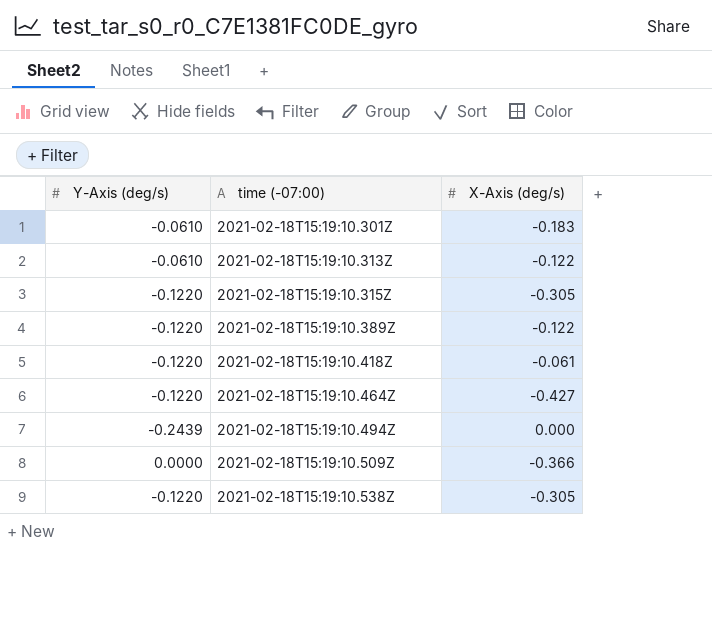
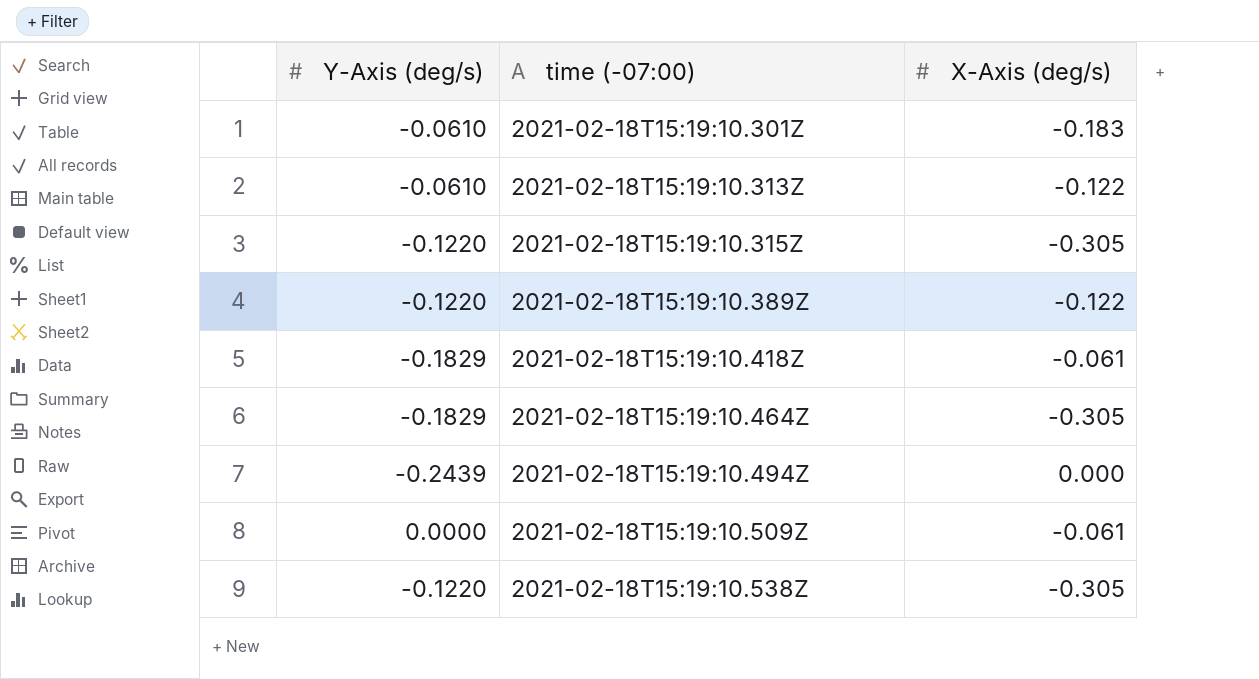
2021-02-18T15:19:10.418Z | Y-Axis (deg/s): -0.1220 -> -0.1829
2021-02-18T15:19:10.464Z | Y-Axis (deg/s): -0.1220 -> -0.1829
2021-02-18T15:19:10.464Z | X-Axis (deg/s): -0.427 -> -0.305
2021-02-18T15:19:10.509Z | X-Axis (deg/s): -0.366 -> -0.061

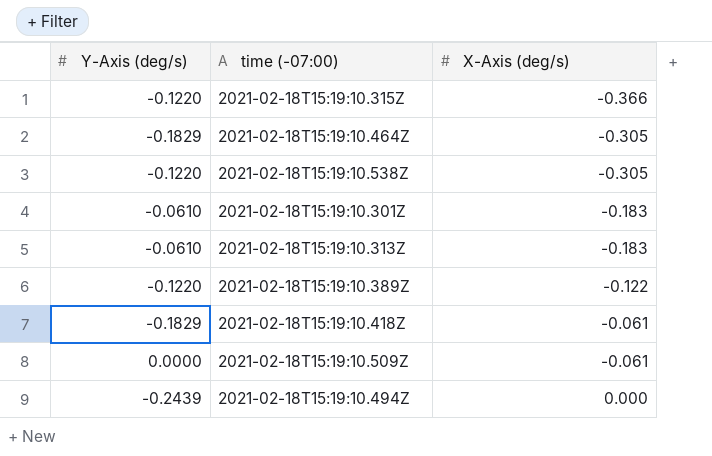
row order: time (-07:00) ascending -> X-Axis (deg/s) ascending
2021-02-18T15:19:10.315Z | X-Axis (deg/s): -0.305 -> -0.366
2021-02-18T15:19:10.313Z | X-Axis (deg/s): -0.122 -> -0.183

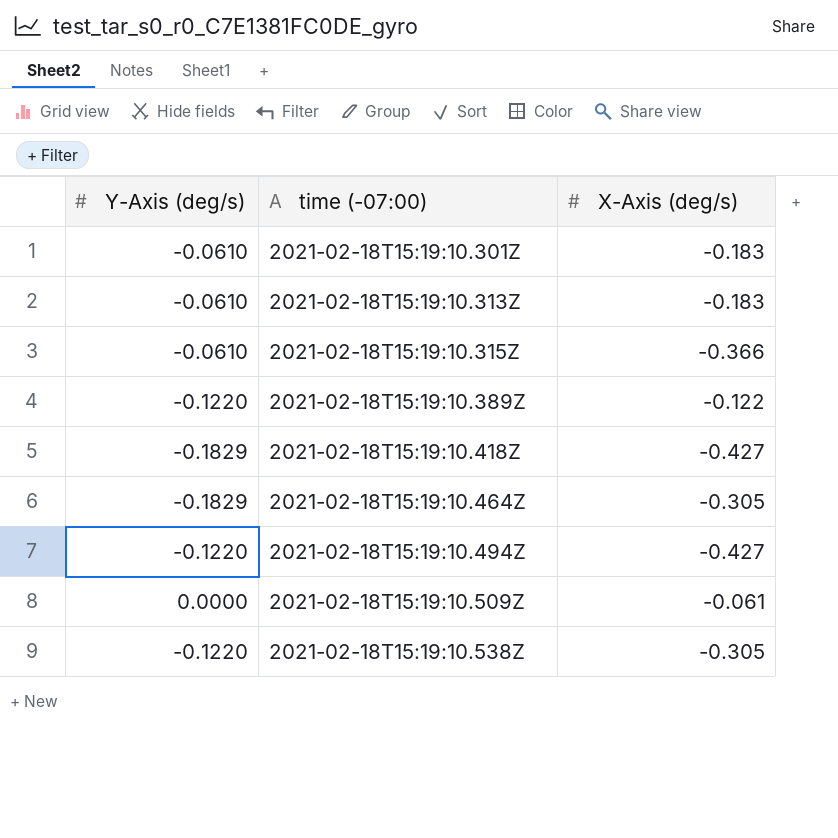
row order: X-Axis (deg/s) ascending -> time (-07:00) ascending
2021-02-18T15:19:10.315Z | Y-Axis (deg/s): -0.1220 -> -0.0610
2021-02-18T15:19:10.418Z | X-Axis (deg/s): -0.061 -> -0.427
2021-02-18T15:19:10.494Z | Y-Axis (deg/s): -0.2439 -> -0.1220
2021-02-18T15:19:10.494Z | X-Axis (deg/s): 0.000 -> -0.427

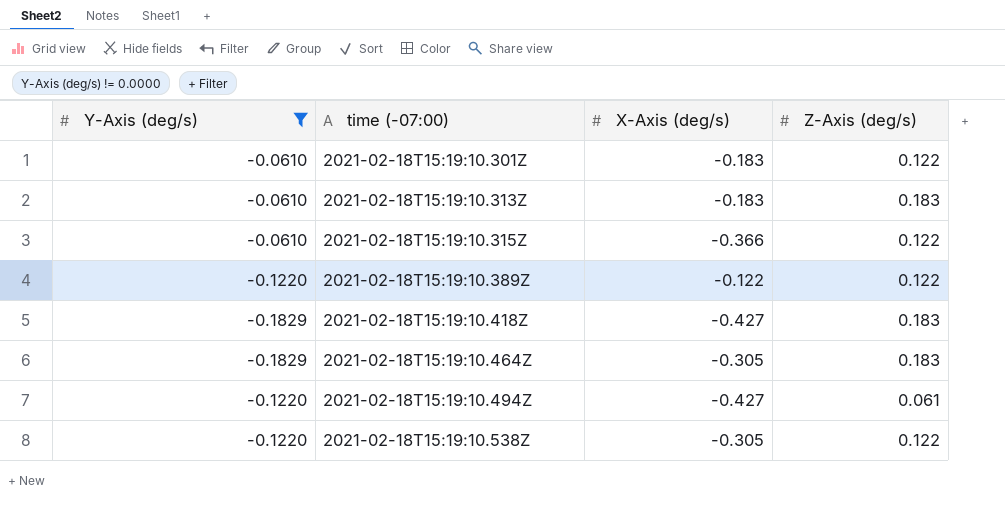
filter: none -> Y-Axis (deg/s) != 0.0000
column Z-Axis (deg/s) | position: none -> 4

